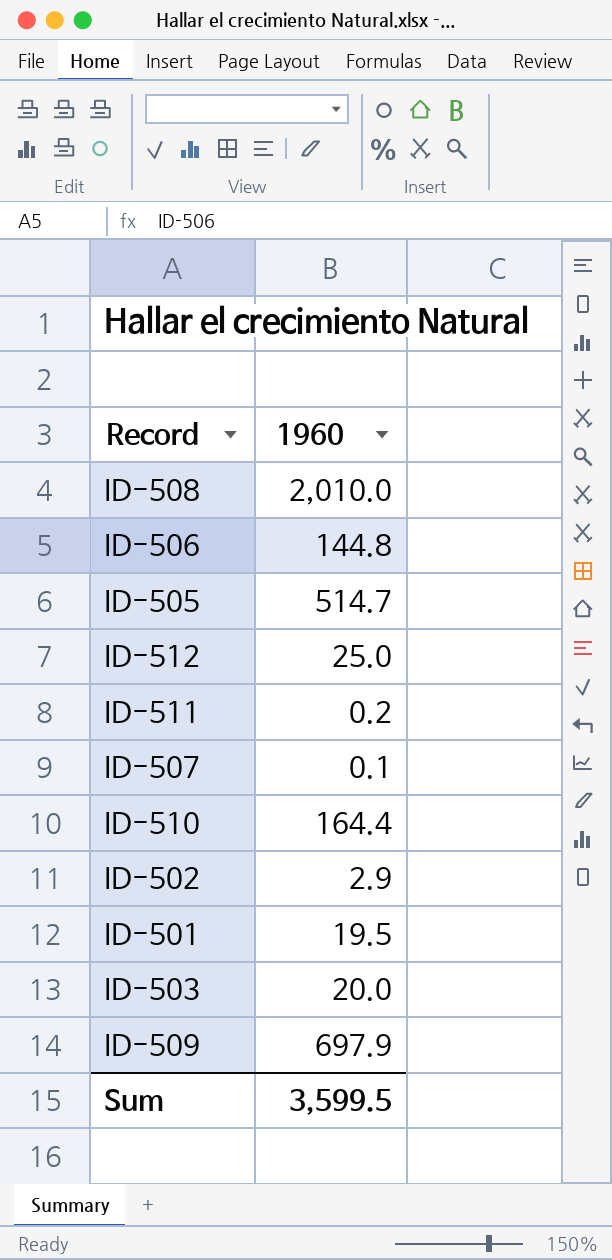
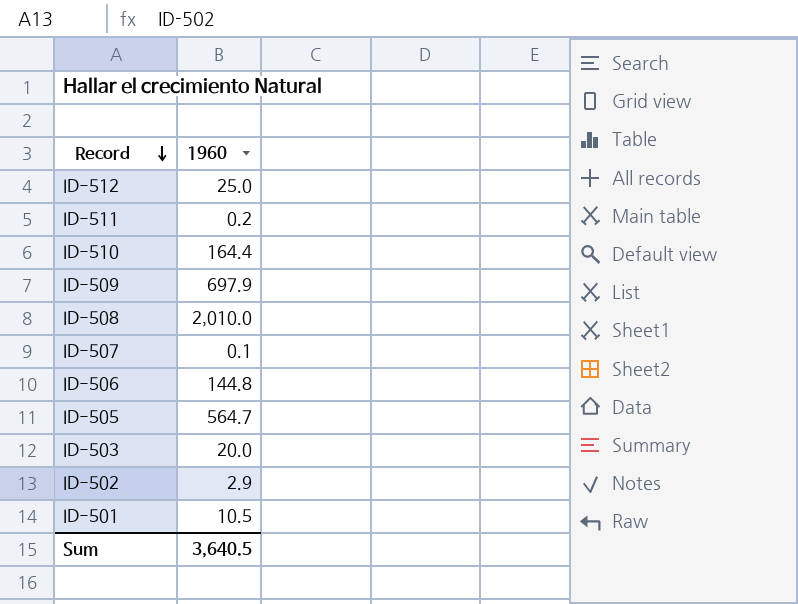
row order: none -> Record descending
ID-505 | 1960: 514.7 -> 564.7
ID-501 | 1960: 19.5 -> 10.5
Sum | 1960: 3,599.5 -> 3,640.5

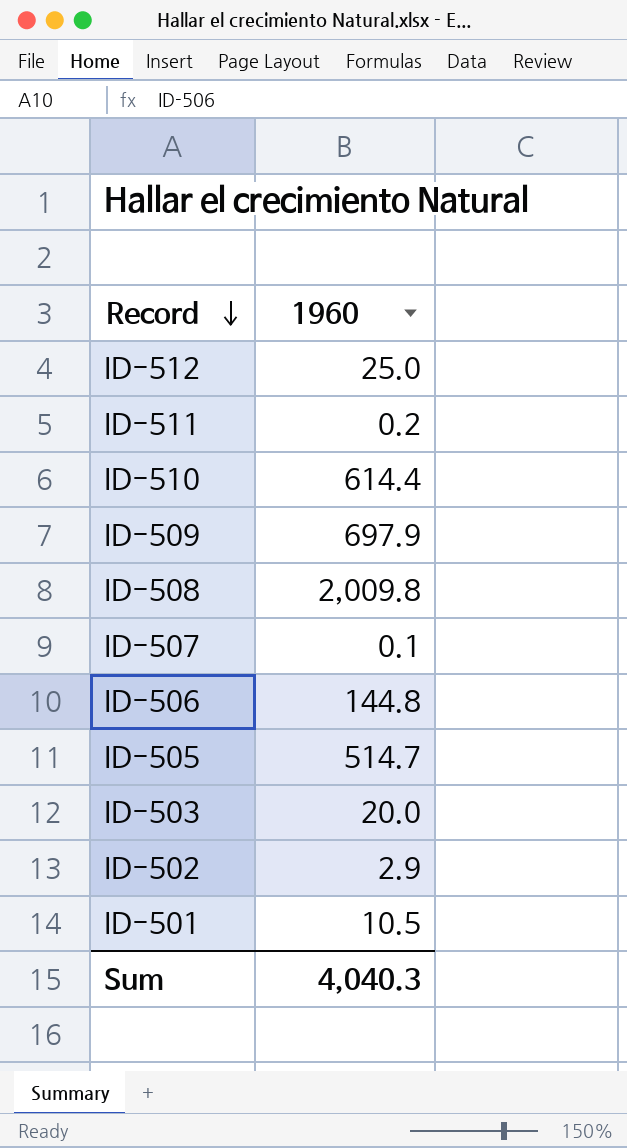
ID-510 | 1960: 164.4 -> 614.4
ID-508 | 1960: 2,010.0 -> 2,009.8
ID-505 | 1960: 564.7 -> 514.7
Sum | 1960: 3,640.5 -> 4,040.3

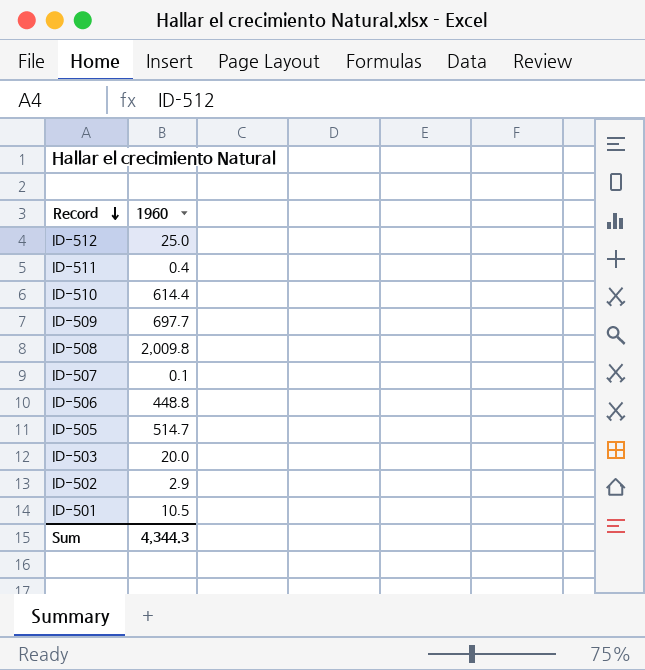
ID-511 | 1960: 0.2 -> 0.4
ID-509 | 1960: 697.9 -> 697.7
ID-506 | 1960: 144.8 -> 448.8
Sum | 1960: 4,040.3 -> 4,344.3

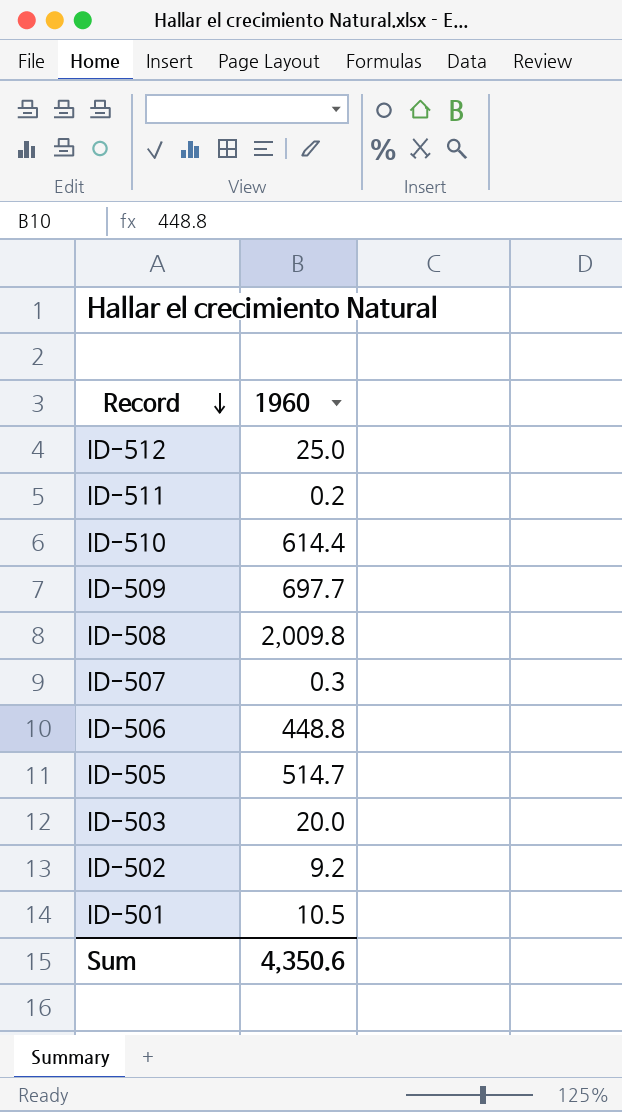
ID-511 | 1960: 0.4 -> 0.2
ID-507 | 1960: 0.1 -> 0.3
ID-502 | 1960: 2.9 -> 9.2
Sum | 1960: 4,344.3 -> 4,350.6

